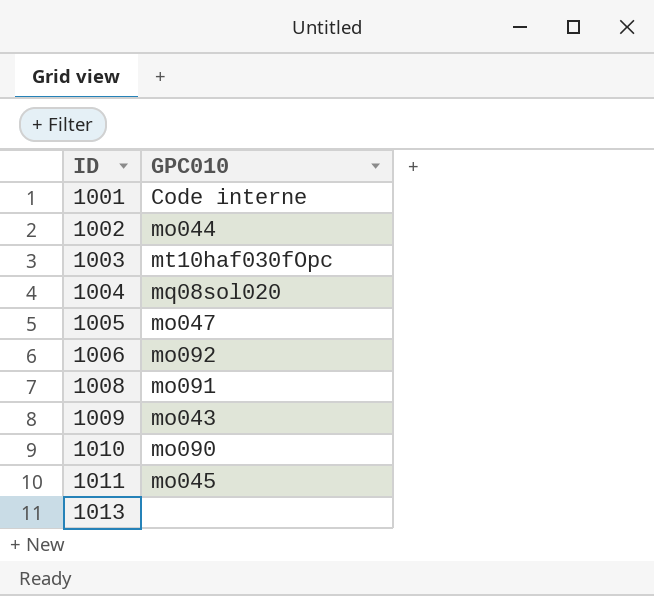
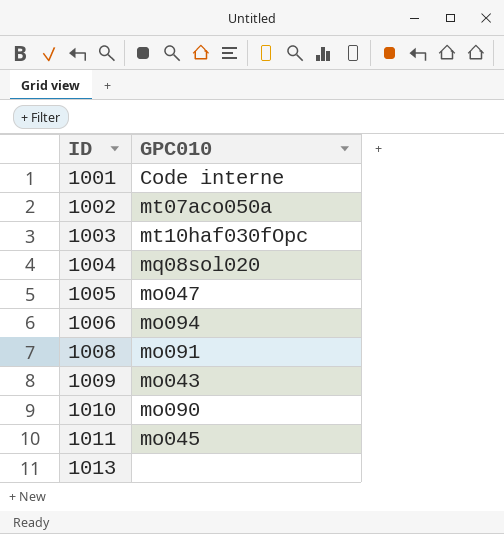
1002 | GPC010: mo044 -> mt07aco050a
1006 | GPC010: mo092 -> mo094

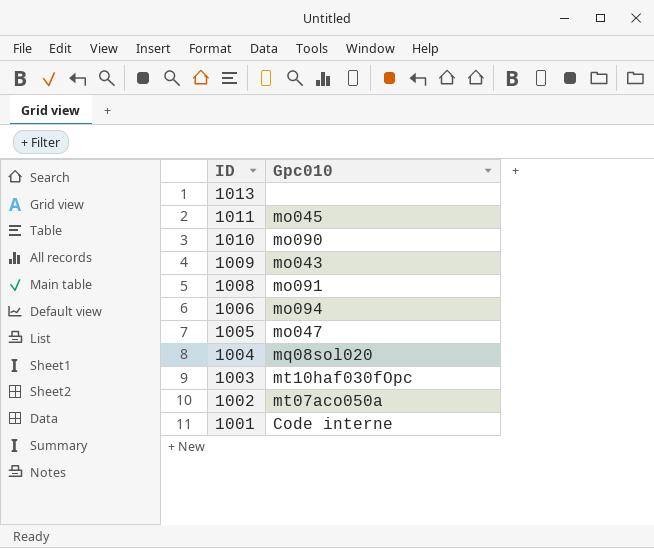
row order: ID ascending -> ID descending
column name: GPC010 -> Gpc010

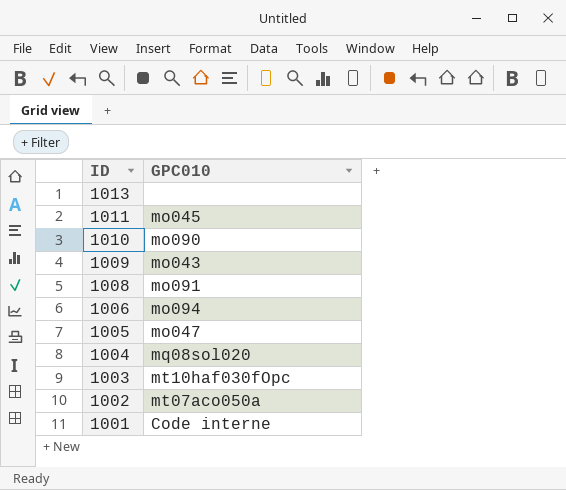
column name: Gpc010 -> GPC010

